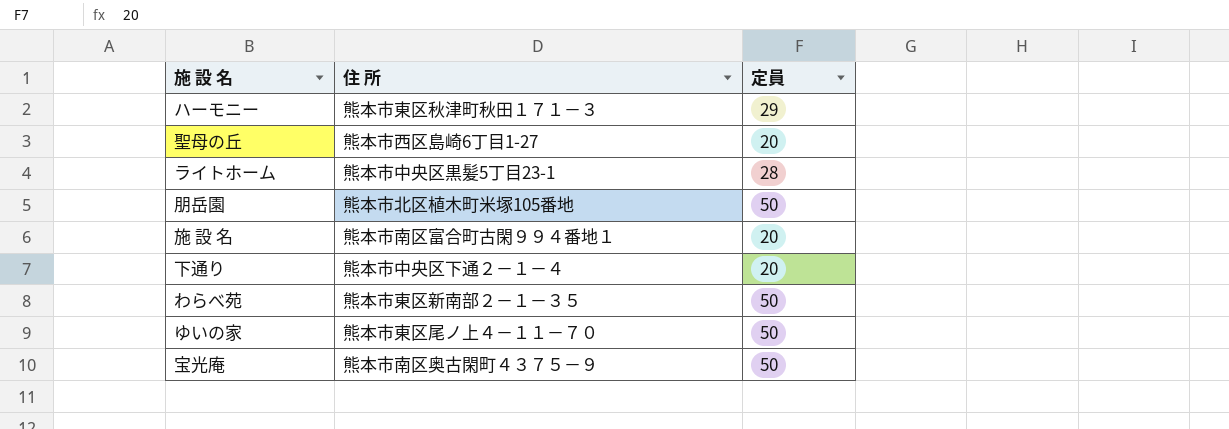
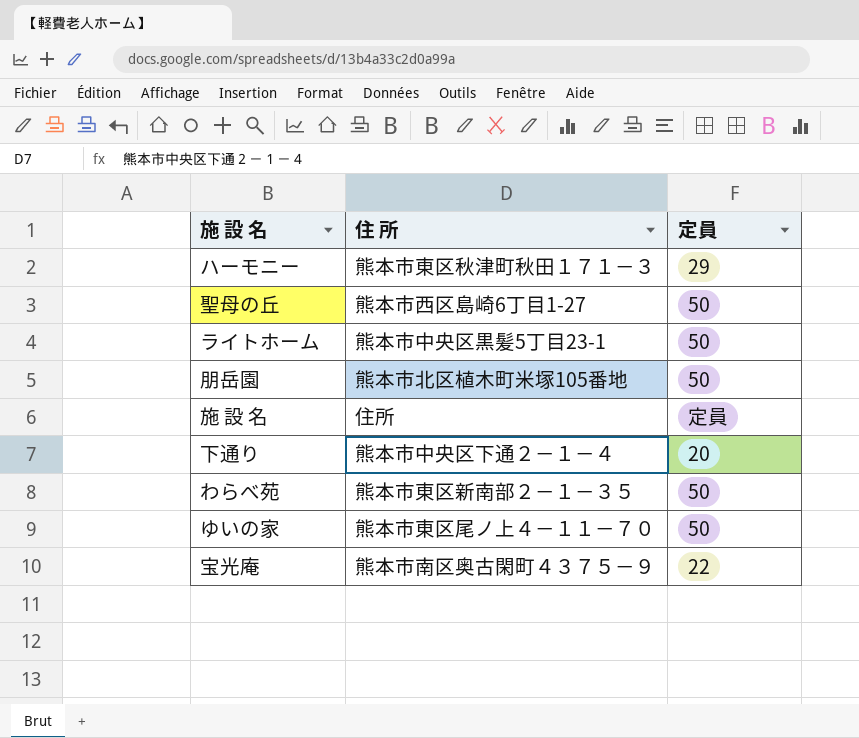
聖母の丘 | 定員: 20 -> 50
ライトホーム | 定員: 28 -> 50
施 設 名 | 住 所: 熊本市南区富合町古閑９９４番地１ -> 住所
施 設 名 | 定員: 20 -> 定員
宝光庵 | 定員: 50 -> 22

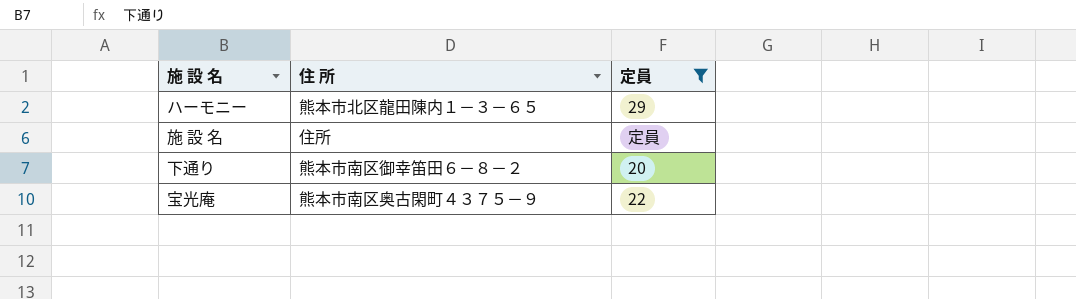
filter: none -> 定員 != 50
ハーモニー | 住 所: 熊本市東区秋津町秋田１７１－３ -> 熊本市北区龍田陳内１－３－６５
下通り | 住 所: 熊本市中央区下通２－１－４ -> 熊本市南区御幸笛田６－８－２

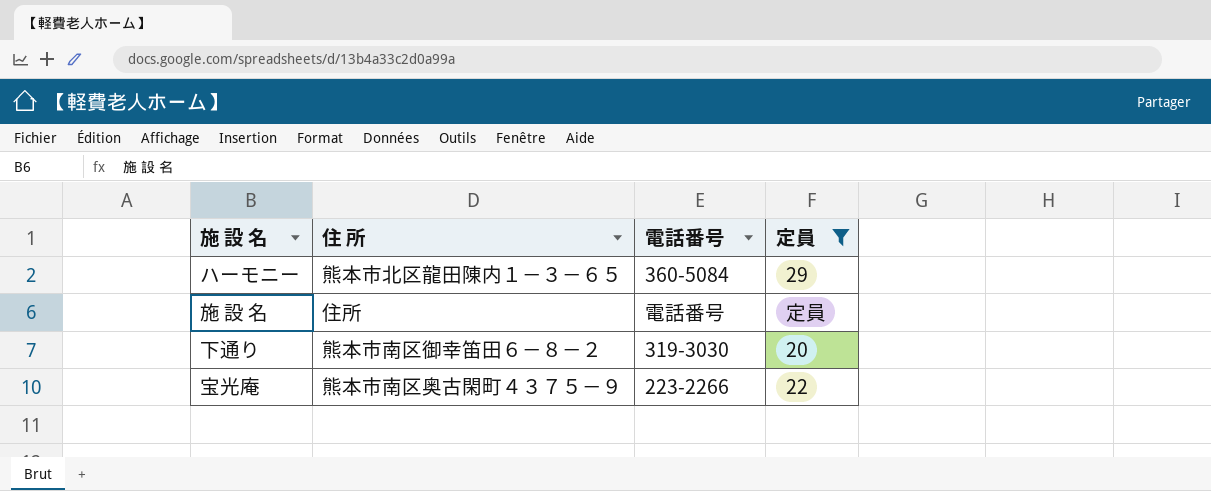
column 電話番号 | position: none -> 3

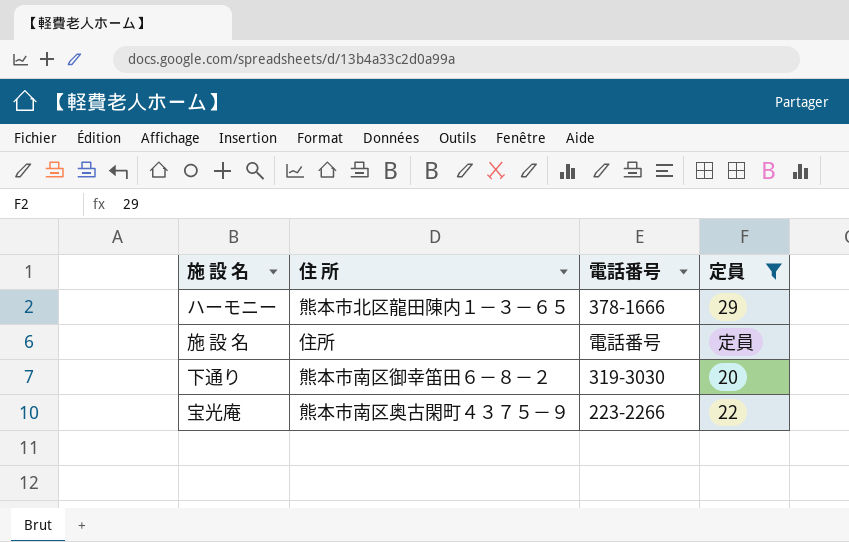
ハーモニー | 電話番号: 360-5084 -> 378-1666

